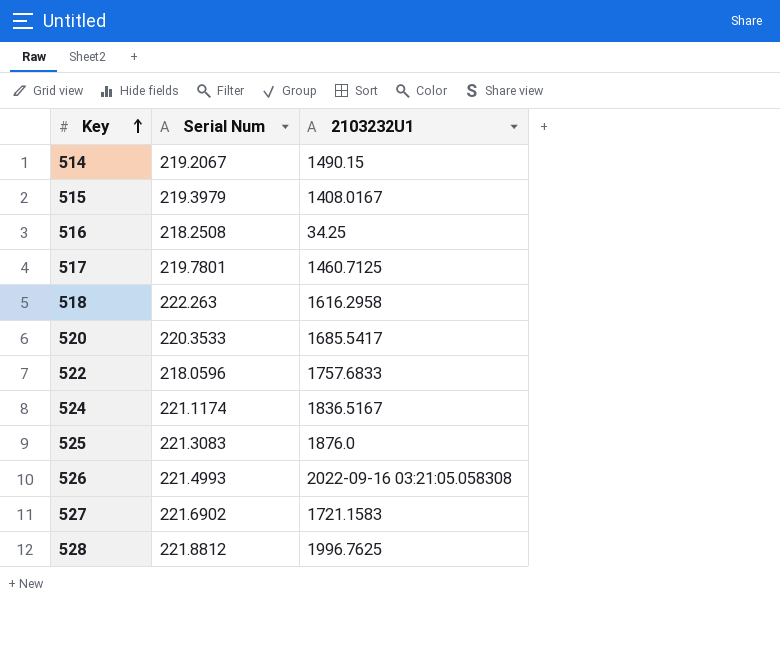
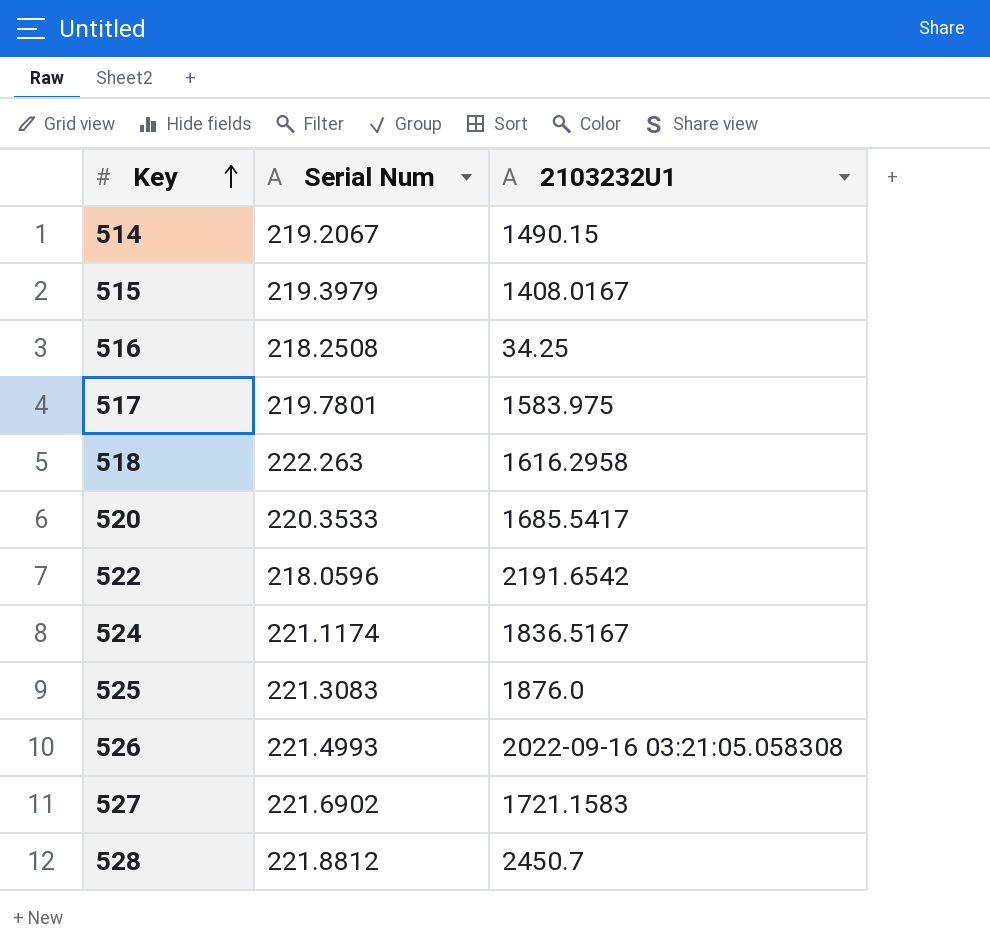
517 | 2103232U1: 1460.7125 -> 1583.975
522 | 2103232U1: 1757.6833 -> 2191.6542
528 | 2103232U1: 1996.7625 -> 2450.7

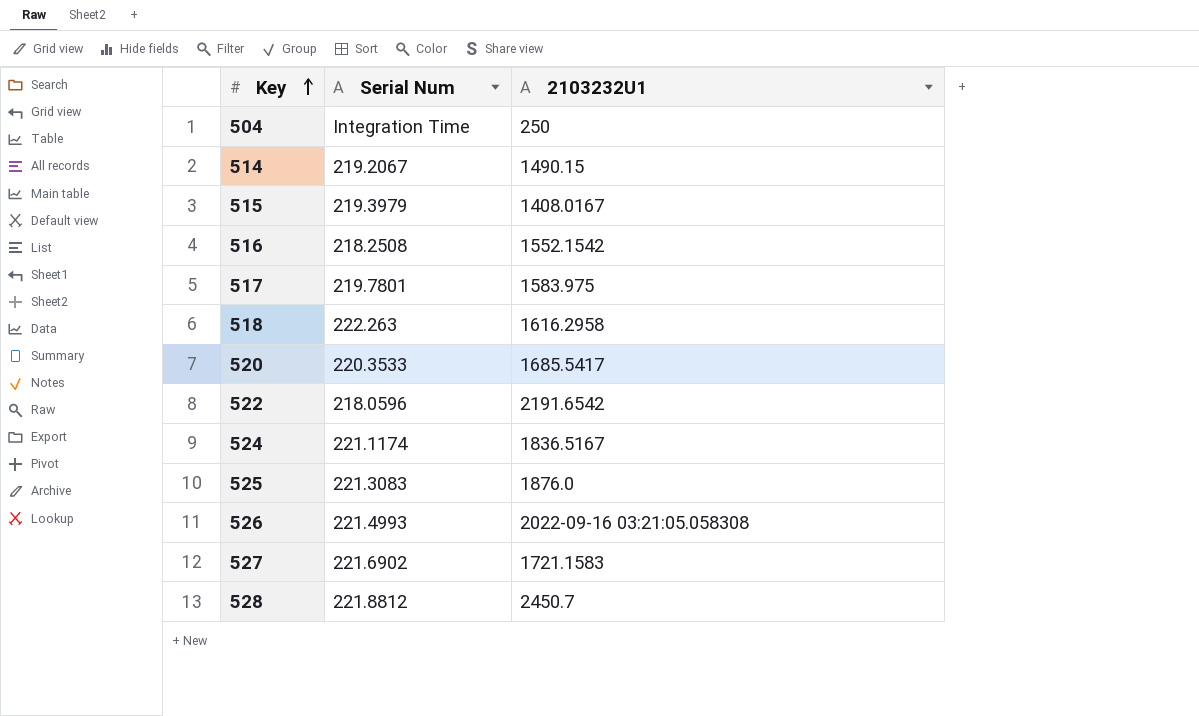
row 504: none -> Integration Time | 250
516 | 2103232U1: 34.25 -> 1552.1542

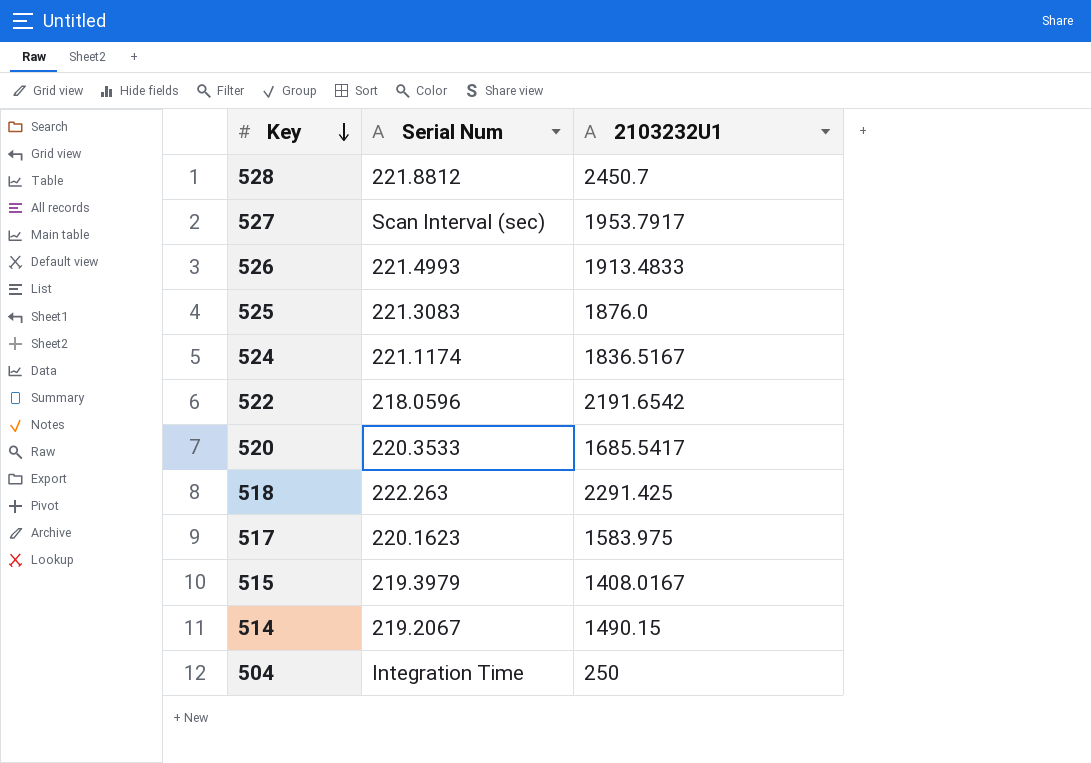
row order: Key ascending -> Key descending
row 516: 218.2508 | 1552.1542 -> none
527 | Serial Num: 221.6902 -> Scan Interval (sec)
527 | 2103232U1: 1721.1583 -> 1953.7917
526 | 2103232U1: 2022-09-16 03:21:05.058308 -> 1913.4833
518 | 2103232U1: 1616.2958 -> 2291.425
517 | Serial Num: 219.7801 -> 220.1623

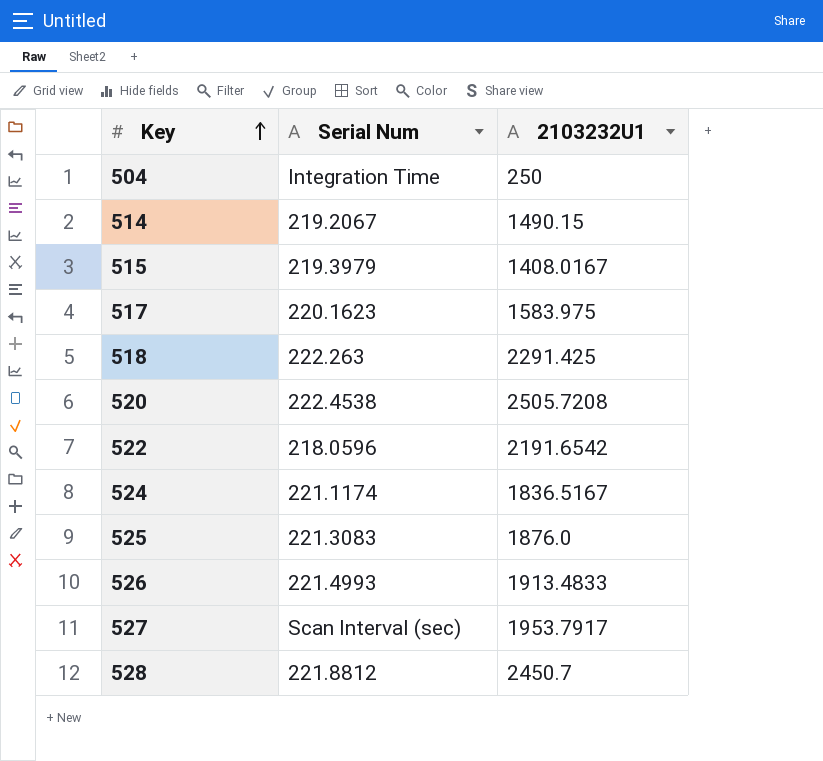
row order: Key descending -> Key ascending
520 | Serial Num: 220.3533 -> 222.4538
520 | 2103232U1: 1685.5417 -> 2505.7208

